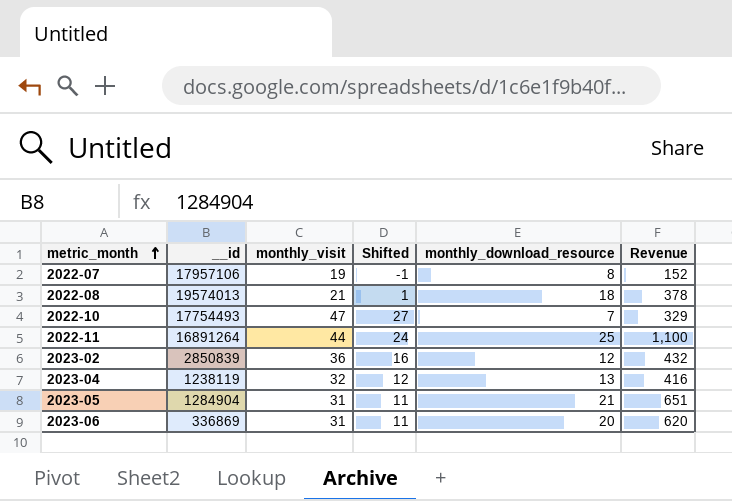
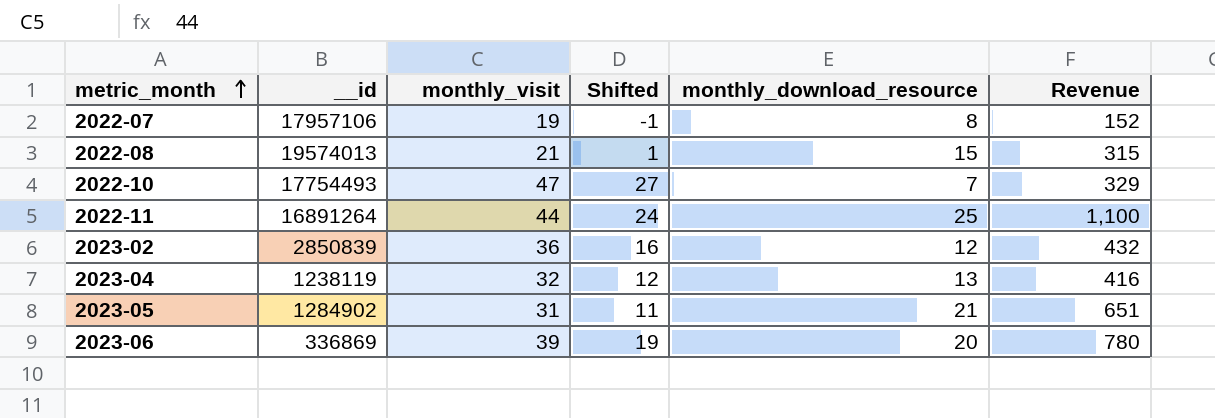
2022-08 | monthly_download_resource: 18 -> 15
2022-08 | Revenue: 378 -> 315
2023-05 | __id: 1284904 -> 1284902
2023-06 | monthly_visit: 31 -> 39
2023-06 | Shifted: 11 -> 19
2023-06 | Revenue: 620 -> 780

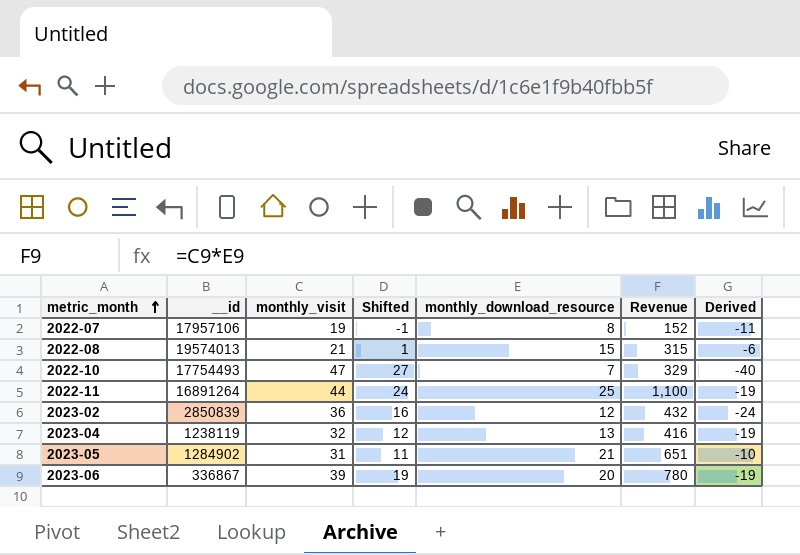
column Derived | formula: none -> [monthly_download_resource] - [monthly_visit]
2023-06 | __id: 336869 -> 336867

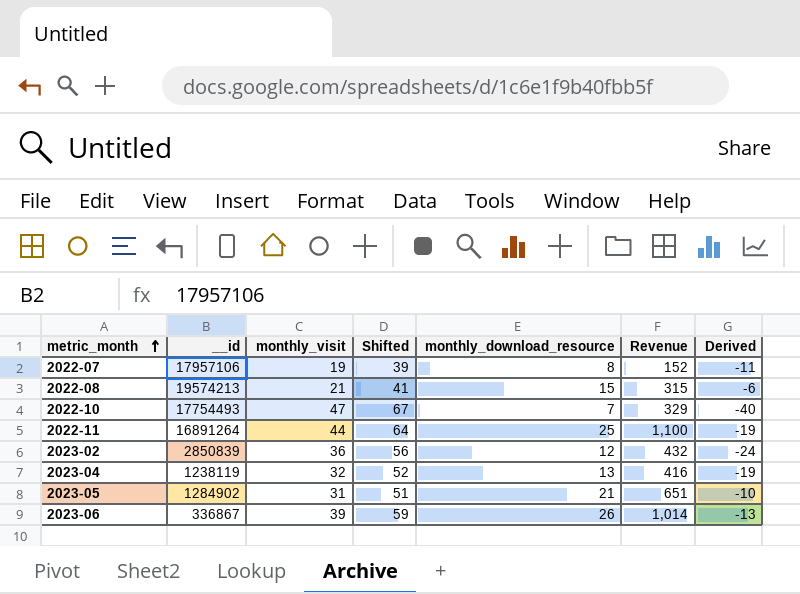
column Shifted | formula: [monthly_visit] - 20 -> [monthly_visit] + 20
2022-08 | __id: 19574013 -> 19574213
2023-06 | monthly_download_resource: 20 -> 26
2023-06 | Revenue: 780 -> 1,014
2023-06 | Derived: -19 -> -13

